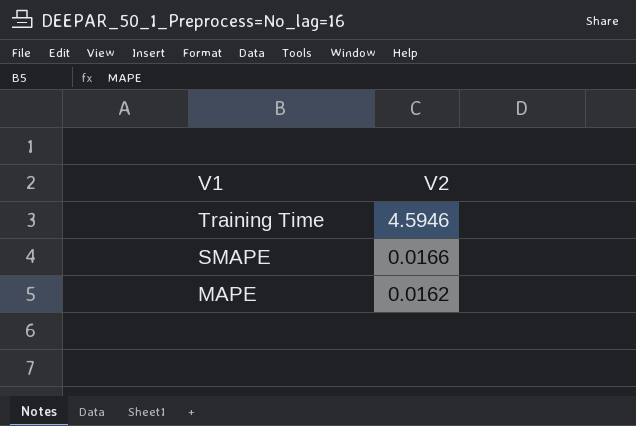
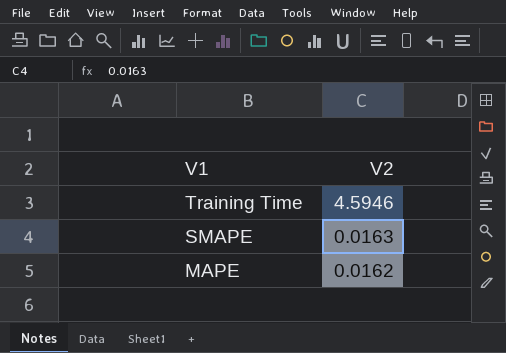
SMAPE | V2: 0.0166 -> 0.0163

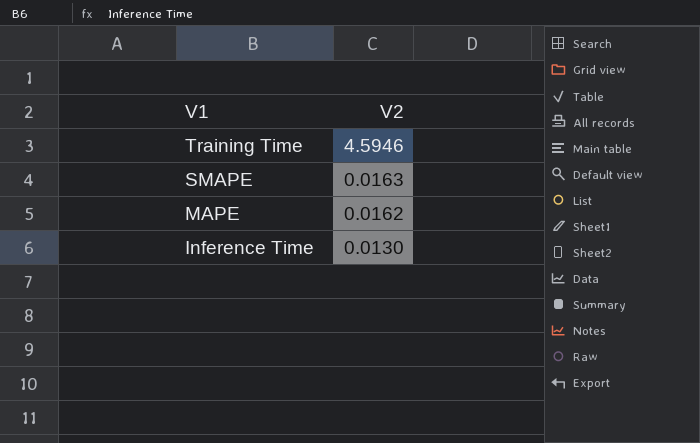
row Inference Time: none -> 0.0130

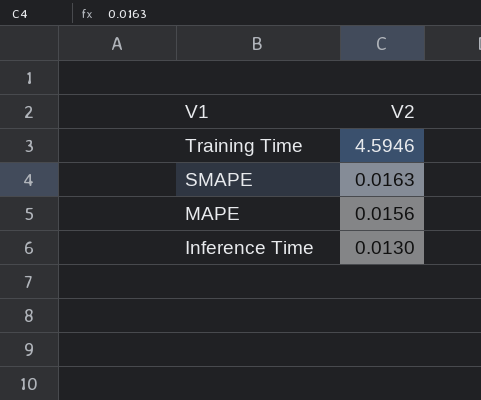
MAPE | V2: 0.0162 -> 0.0156

